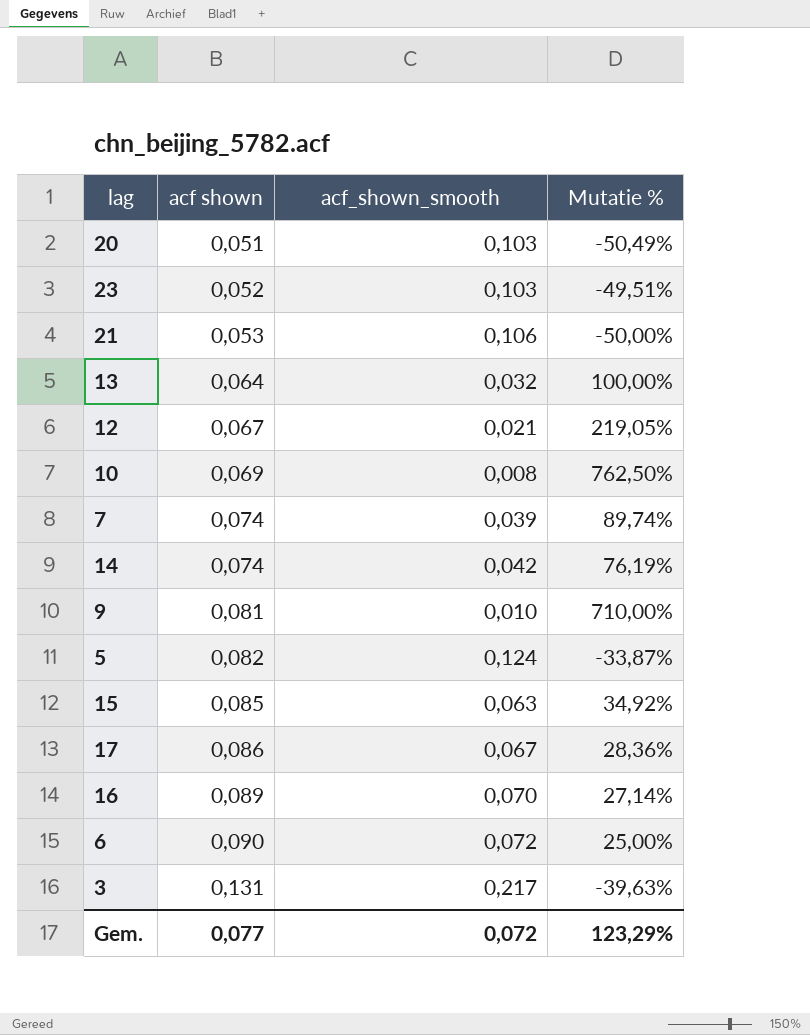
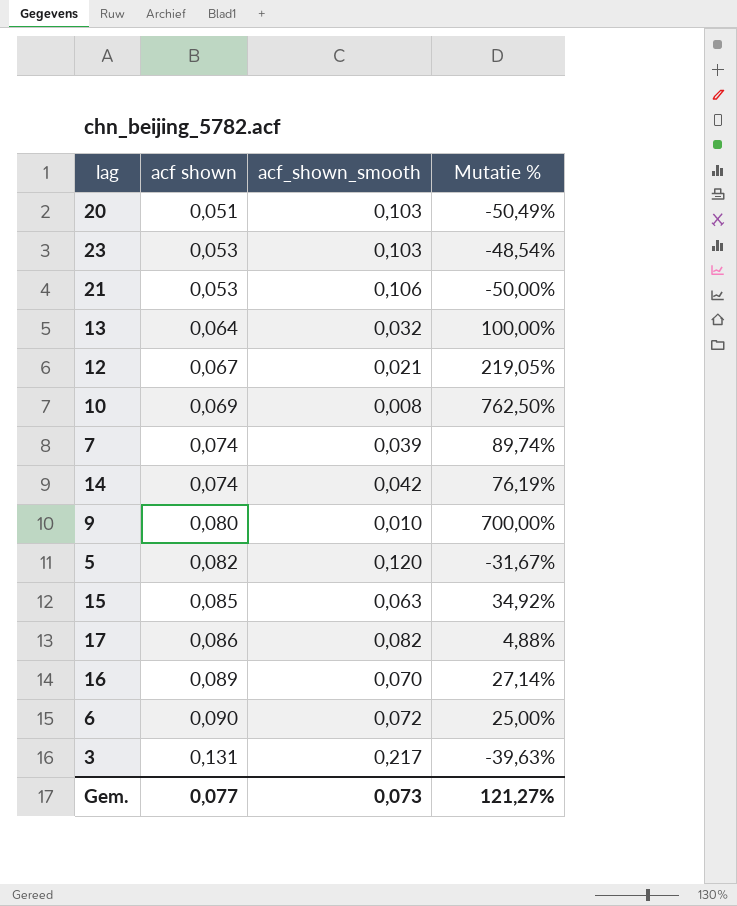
23 | acf shown: 0,052 -> 0,053
23 | Mutatie %: -49,51% -> -48,54%
9 | acf shown: 0,081 -> 0,080
9 | Mutatie %: 710,00% -> 700,00%
5 | acf_shown_smooth: 0,124 -> 0,120
5 | Mutatie %: -33,87% -> -31,67%
17 | acf_shown_smooth: 0,067 -> 0,082
17 | Mutatie %: 28,36% -> 4,88%
Gem. | acf_shown_smooth: 0,072 -> 0,073
Gem. | Mutatie %: 123,29% -> 121,27%

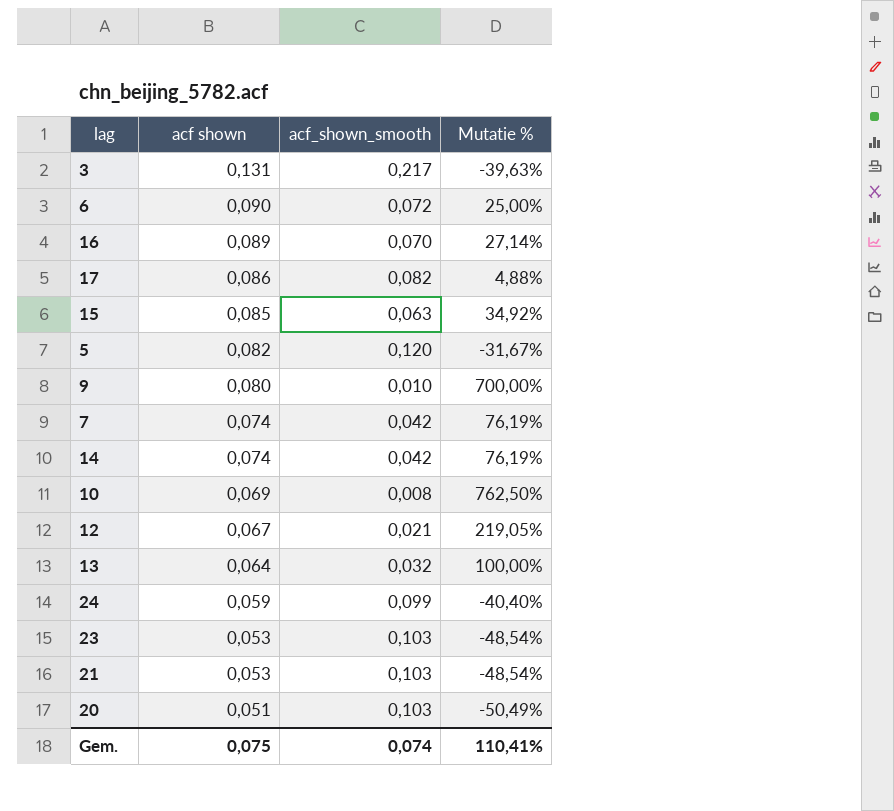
row order: acf shown ascending -> acf shown descending
7 | acf_shown_smooth: 0,039 -> 0,042
7 | Mutatie %: 89,74% -> 76,19%
row 24: none -> 0,059 | 0,099 | -40,40%
21 | acf_shown_smooth: 0,106 -> 0,103
21 | Mutatie %: -50,00% -> -48,54%
Gem. | acf shown: 0,077 -> 0,075
Gem. | acf_shown_smooth: 0,073 -> 0,074
Gem. | Mutatie %: 121,27% -> 110,41%

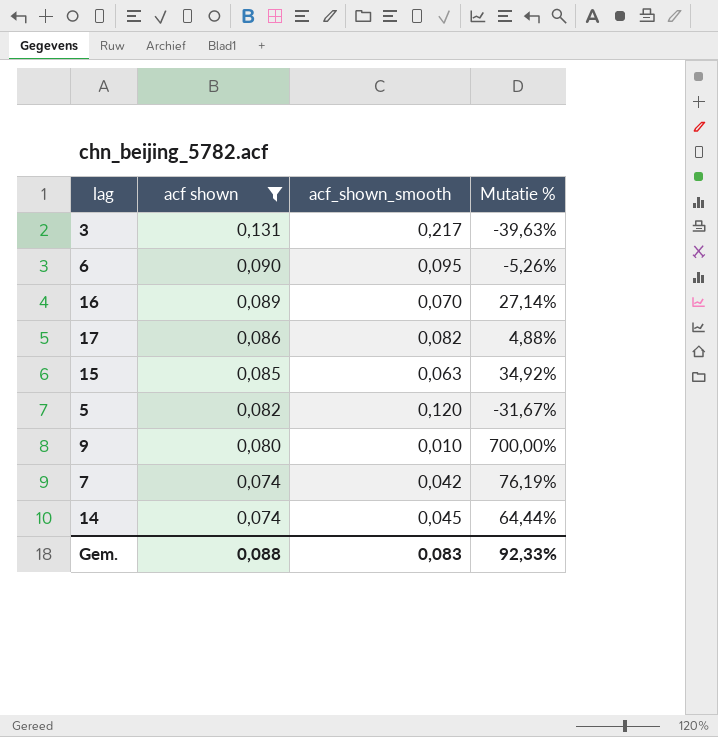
filter: none -> acf shown >= 0,074
6 | acf_shown_smooth: 0,072 -> 0,095
6 | Mutatie %: 25,00% -> -5,26%
14 | acf_shown_smooth: 0,042 -> 0,045
14 | Mutatie %: 76,19% -> 64,44%
Gem. | acf shown: 0,075 -> 0,088
Gem. | acf_shown_smooth: 0,074 -> 0,083
Gem. | Mutatie %: 110,41% -> 92,33%

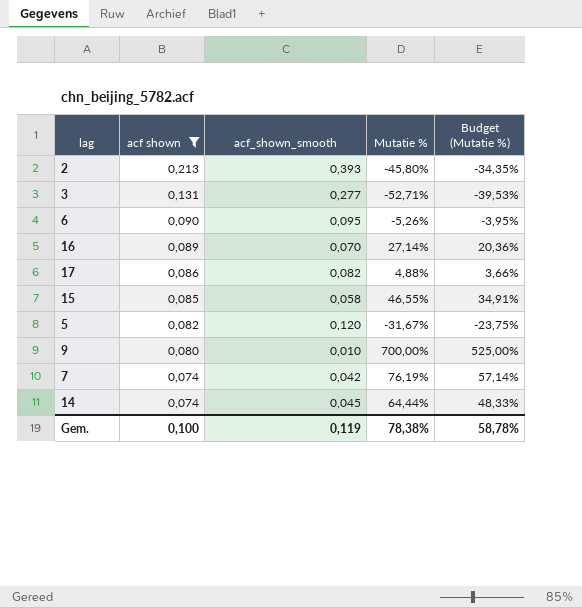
column Budget (Mutatie %) | formula: none -> [Mutatie %] * 0,75
row 2: none -> 0,213 | 0,393 | -45,80% | -34,35%
3 | acf_shown_smooth: 0,217 -> 0,277
3 | Mutatie %: -39,63% -> -52,71%
15 | acf_shown_smooth: 0,063 -> 0,058
15 | Mutatie %: 34,92% -> 46,55%
Gem. | acf shown: 0,088 -> 0,100
Gem. | acf_shown_smooth: 0,083 -> 0,119
Gem. | Mutatie %: 92,33% -> 78,38%

